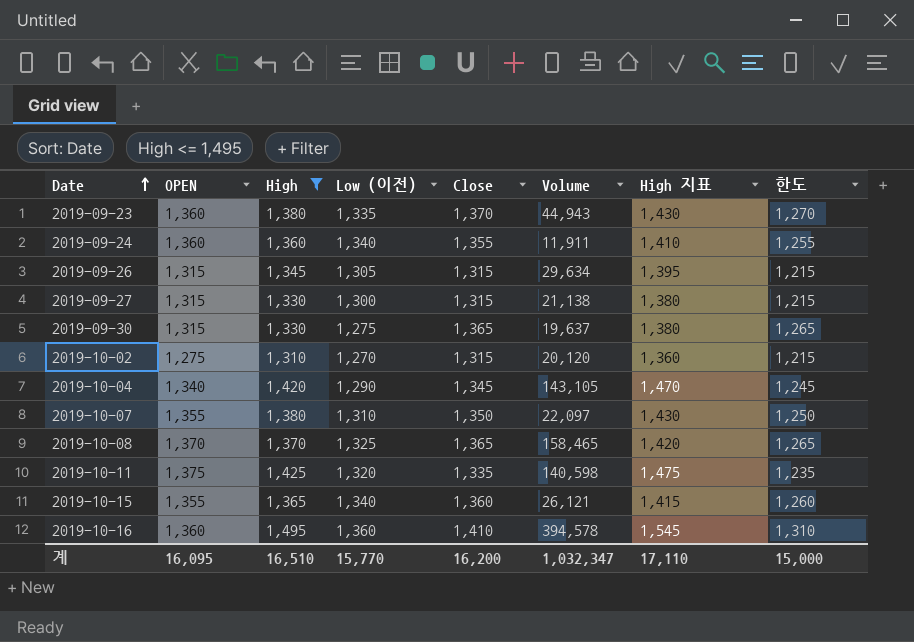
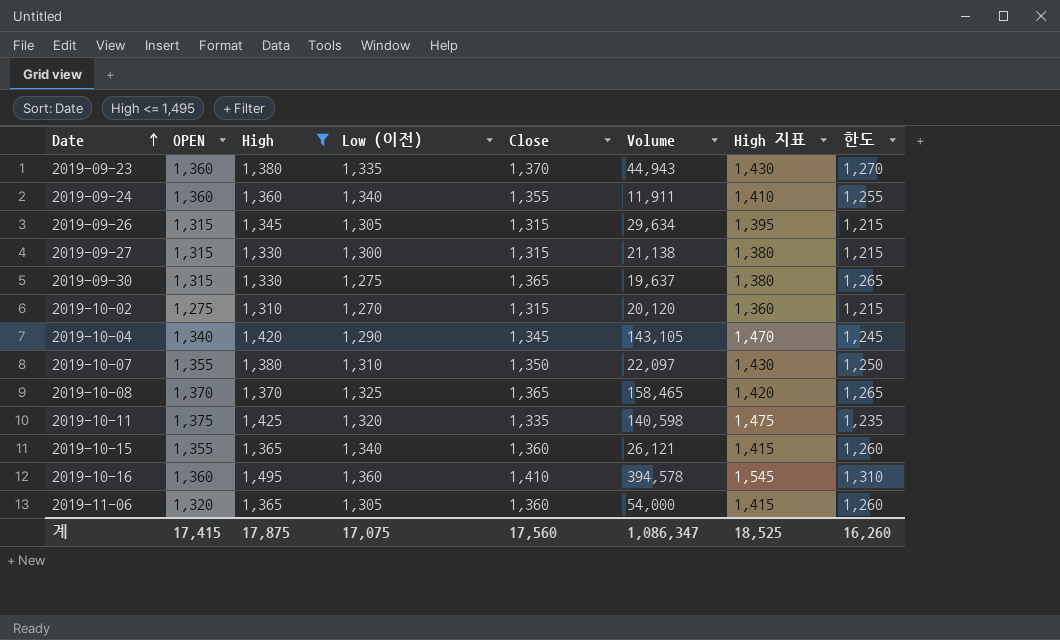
row 2019-11-06: none -> 1,320 | 1,365 | 1,305 | 1,360 | 54,000 | 1,415 | 1,260
계 | OPEN: 16,095 -> 17,415
계 | High: 16,510 -> 17,875
계 | Low (이전): 15,770 -> 17,075
계 | Close: 16,200 -> 17,560
계 | Volume: 1,032,347 -> 1,086,347
계 | High 지표: 17,110 -> 18,525
계 | 한도: 15,000 -> 16,260

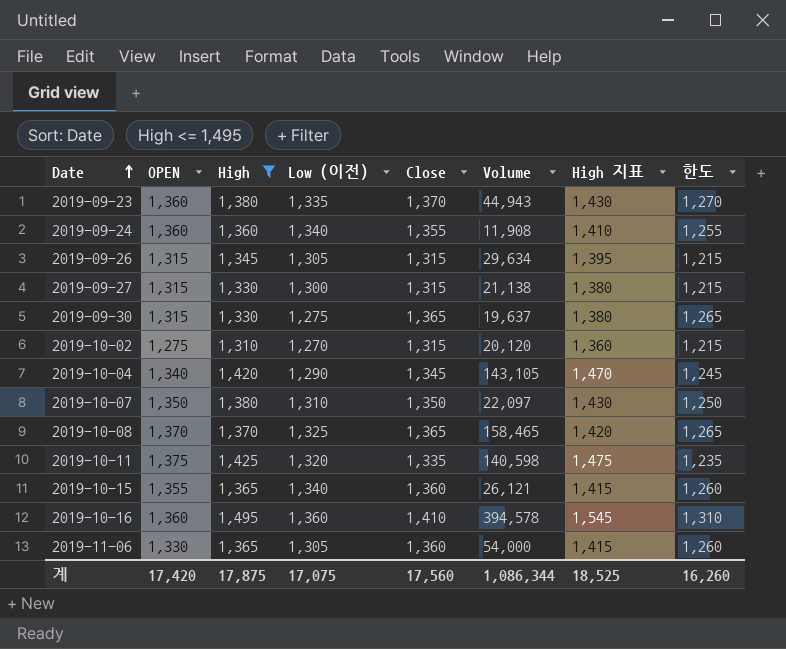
2019-09-24 | Volume: 11,911 -> 11,908
2019-10-07 | OPEN: 1,355 -> 1,350
2019-11-06 | OPEN: 1,320 -> 1,330
계 | OPEN: 17,415 -> 17,420
계 | Volume: 1,086,347 -> 1,086,344

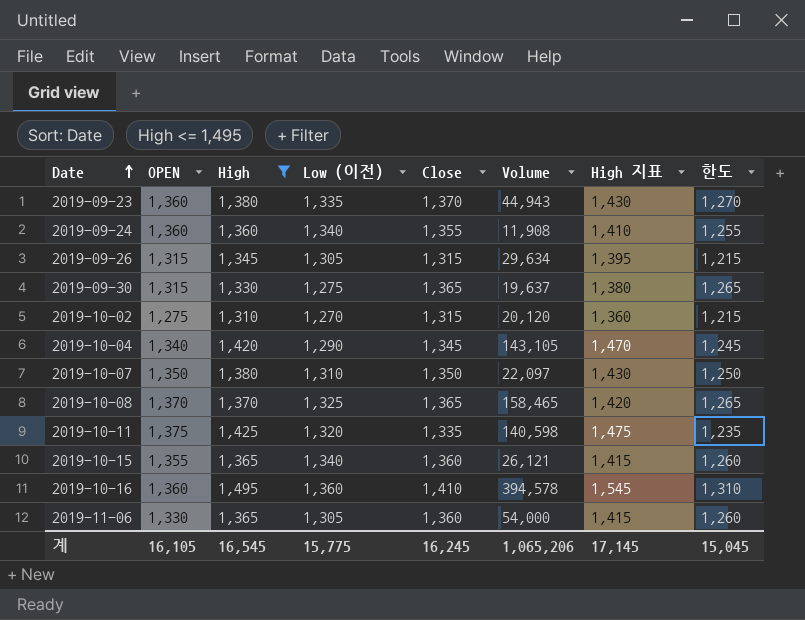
row 2019-09-27: 1,315 | 1,330 | 1,300 | 1,315 | 21,138 | 1,380 | 1,215 -> none
계 | OPEN: 17,420 -> 16,105
계 | High: 17,875 -> 16,545
계 | Low (이전): 17,075 -> 15,775
계 | Close: 17,560 -> 16,245
계 | Volume: 1,086,344 -> 1,065,206
계 | High 지표: 18,525 -> 17,145
계 | 한도: 16,260 -> 15,045

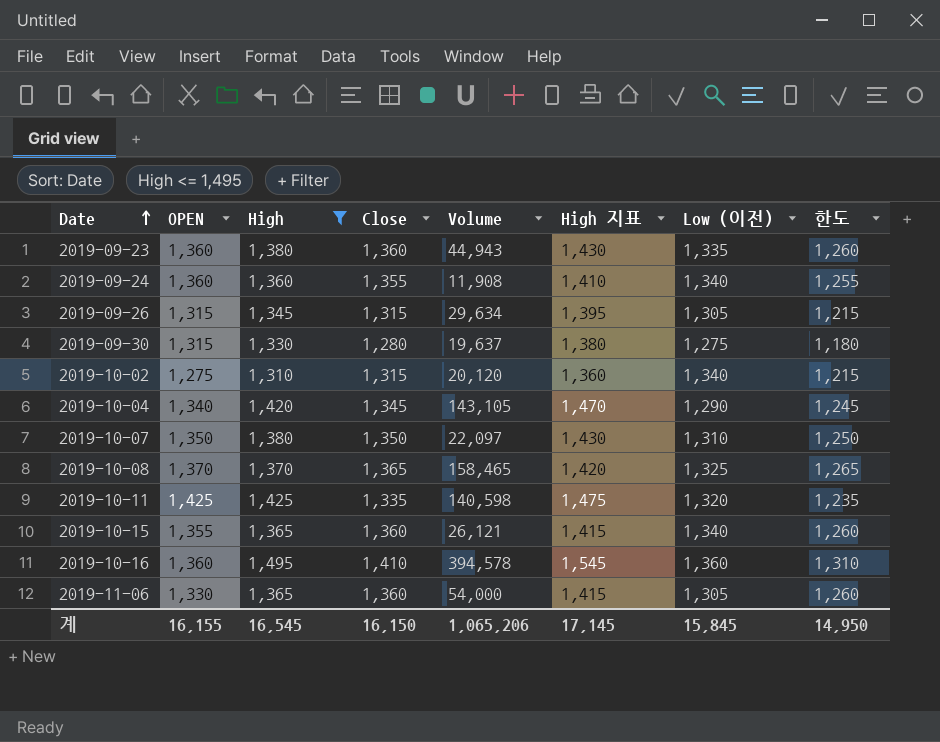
column Low (이전) | position: 4 -> 7
2019-09-23 | Close: 1,370 -> 1,360
2019-09-23 | 한도: 1,270 -> 1,260
2019-09-30 | Close: 1,365 -> 1,280
2019-09-30 | 한도: 1,265 -> 1,180
2019-10-02 | Low (이전): 1,270 -> 1,340
2019-10-11 | OPEN: 1,375 -> 1,425
계 | OPEN: 16,105 -> 16,155
계 | Close: 16,245 -> 16,150
계 | Low (이전): 15,775 -> 15,845
계 | 한도: 15,045 -> 14,950

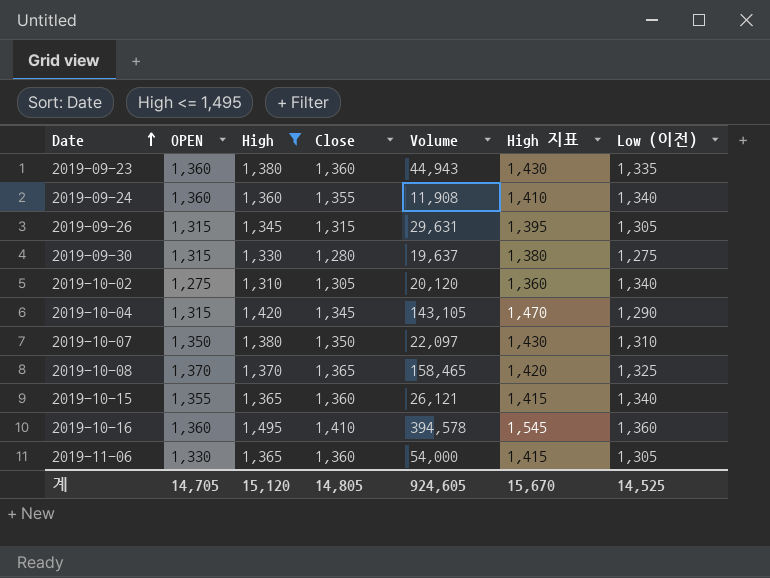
column 한도 | formula: [Close] - 100 -> none
row 2019-10-11: 1,425 | 1,425 | 1,335 | 140,598 | 1,475 | 1,320 | 1,235 -> none
2019-09-26 | Volume: 29,634 -> 29,631
2019-10-02 | Close: 1,315 -> 1,305
2019-10-04 | OPEN: 1,340 -> 1,315
계 | OPEN: 16,155 -> 14,705
계 | High: 16,545 -> 15,120
계 | Close: 16,150 -> 14,805
계 | Volume: 1,065,206 -> 924,605
계 | High 지표: 17,145 -> 15,670
계 | Low (이전): 15,845 -> 14,525

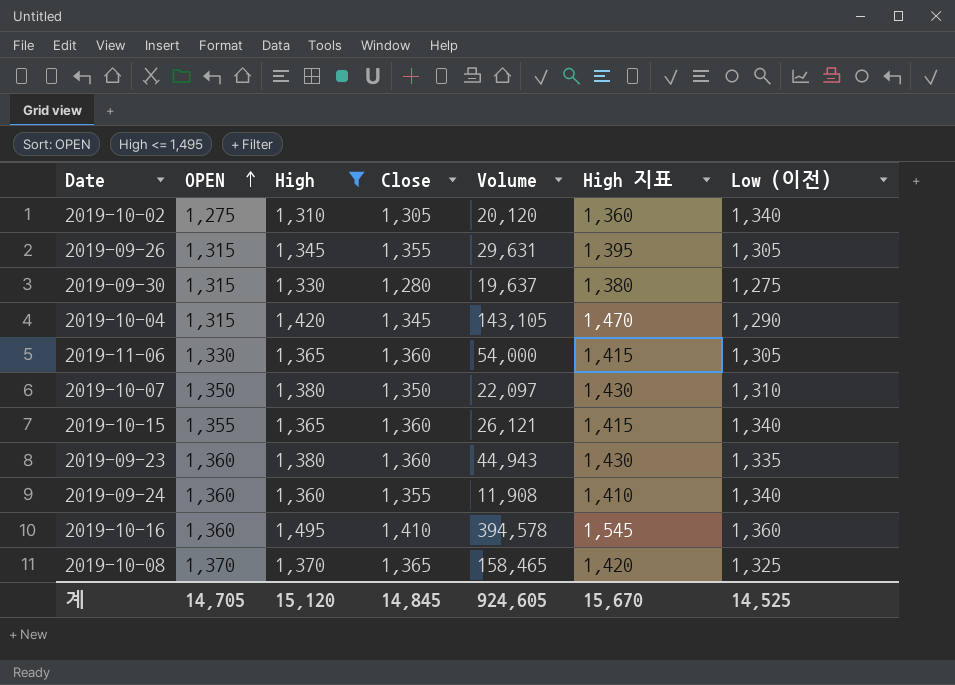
row order: Date ascending -> OPEN ascending
2019-09-26 | Close: 1,315 -> 1,355
계 | Close: 14,805 -> 14,845

